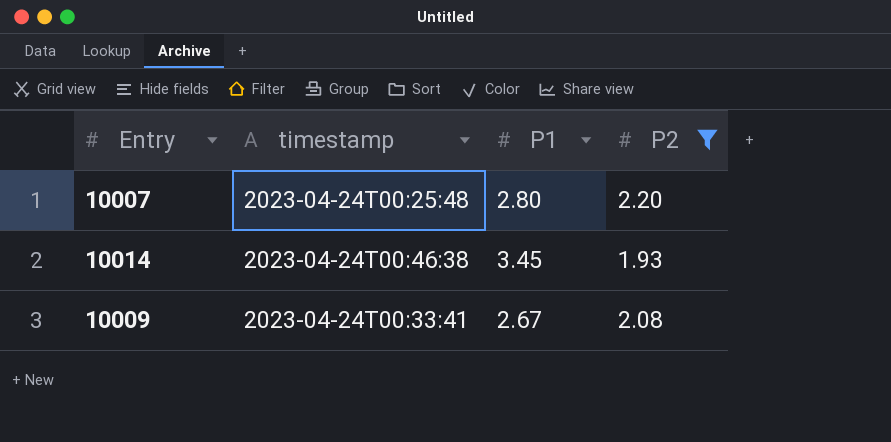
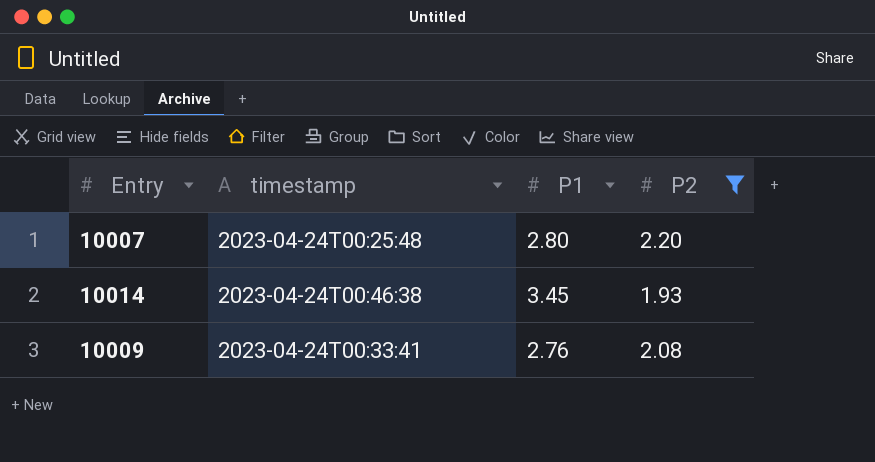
10009 | P1: 2.67 -> 2.76

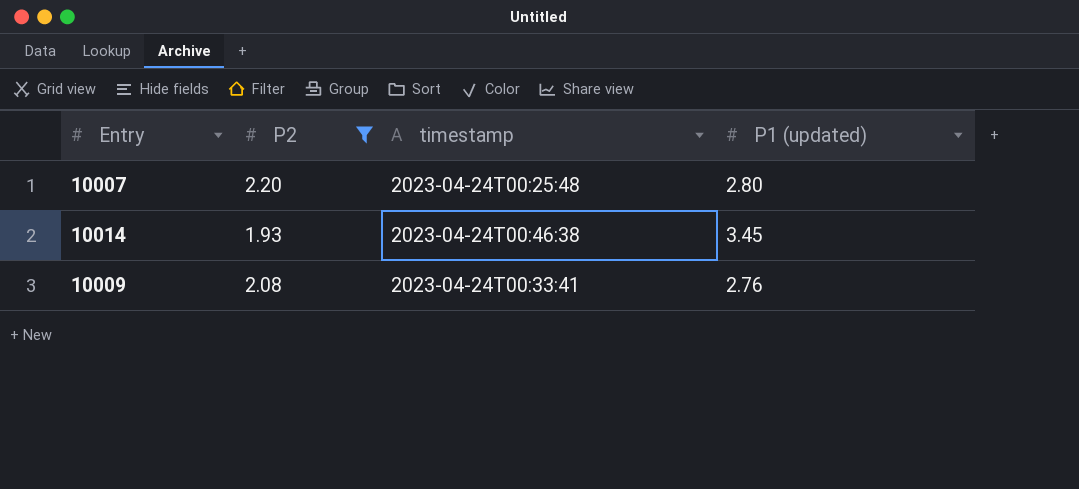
column P2 | position: 4 -> 2
column name: P1 -> P1 (updated)

